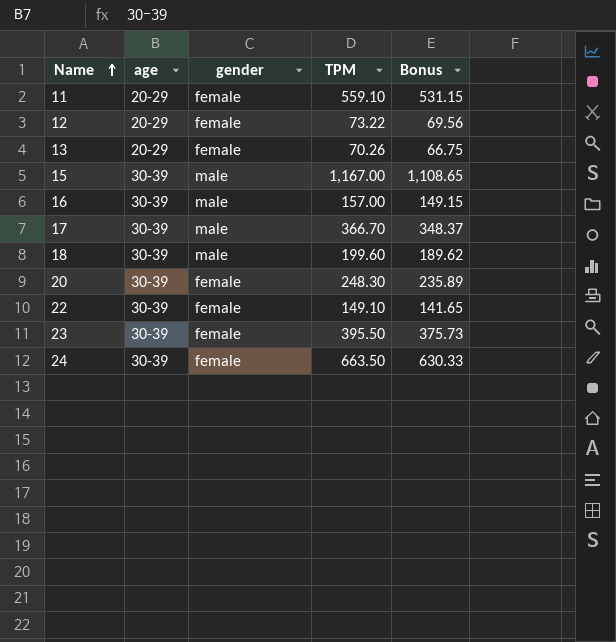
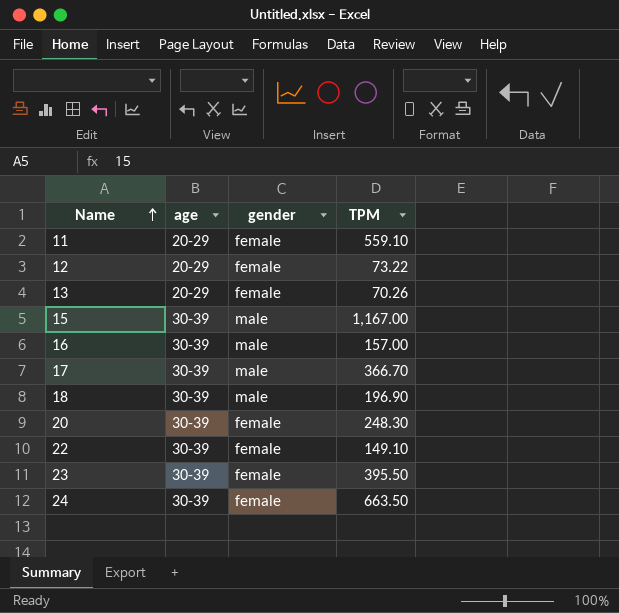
column Bonus | formula: [TPM] * 0.95 -> none
18 | TPM: 199.60 -> 196.90

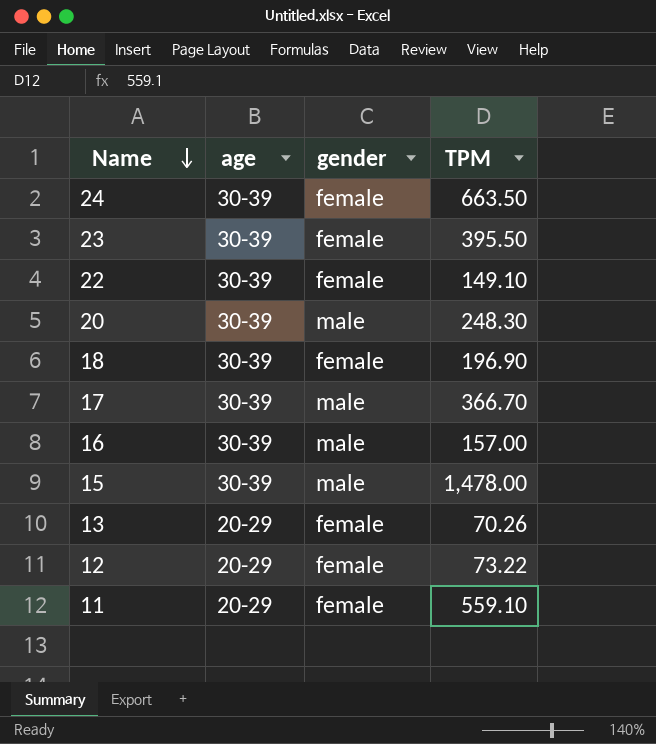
row order: Name ascending -> Name descending
20 | gender: female -> male
18 | gender: male -> female
15 | TPM: 1,167.00 -> 1,478.00

